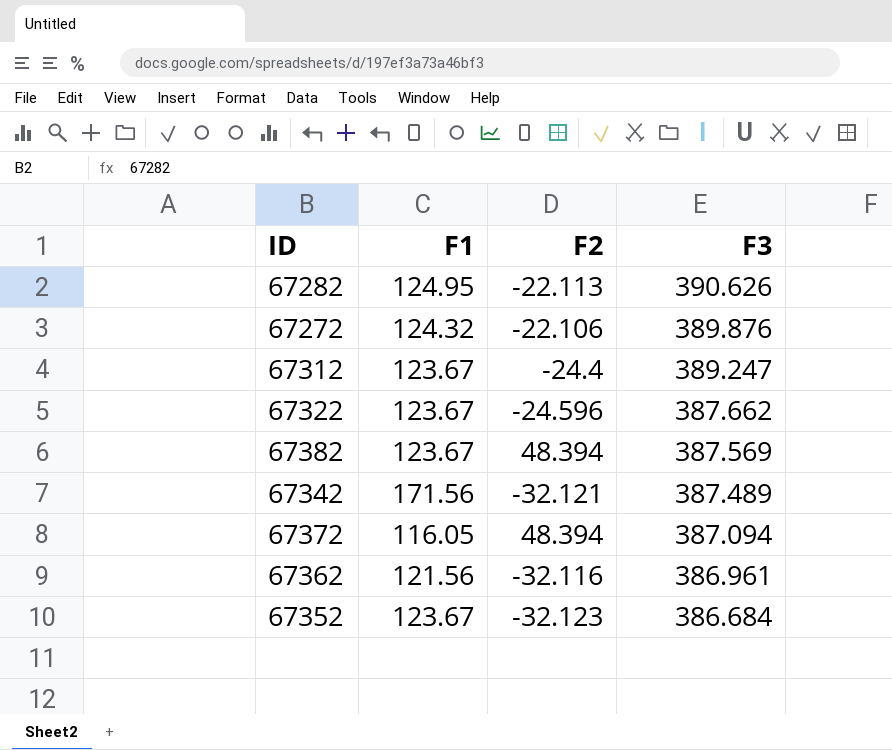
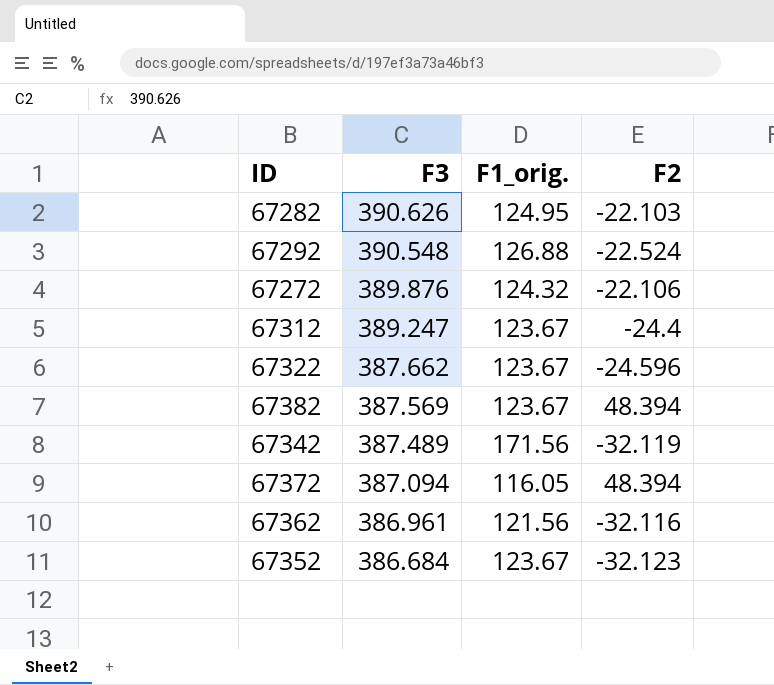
column F3 | position: 4 -> 2
column name: F1 -> F1_orig.
67282 | F2: -22.113 -> -22.103
row 67292: none -> 390.548 | 126.88 | -22.524
67342 | F2: -32.121 -> -32.119

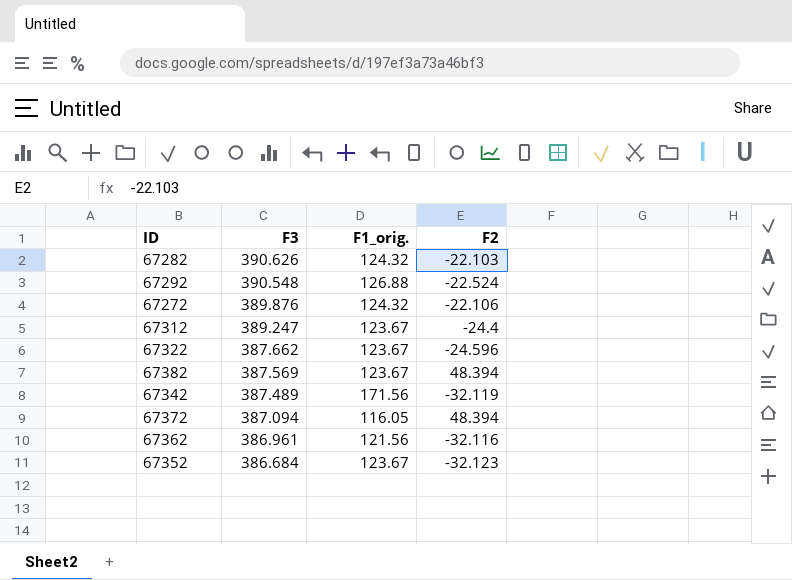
67282 | F1_orig.: 124.95 -> 124.32

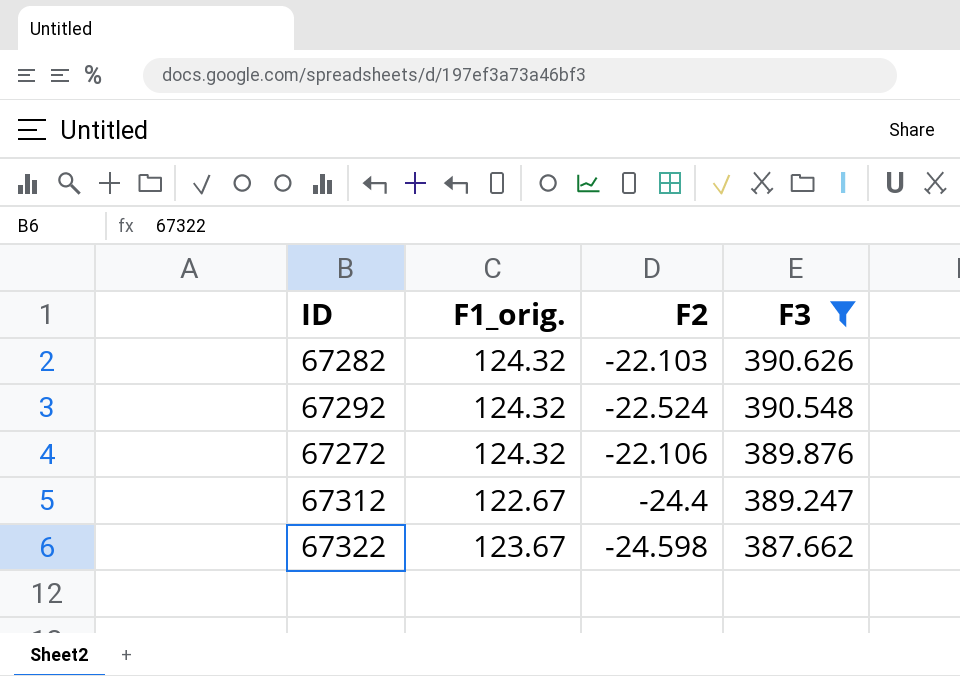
filter: none -> F3 >= 387.662
column F3 | position: 2 -> 4
67292 | F1_orig.: 126.88 -> 124.32
67312 | F1_orig.: 123.67 -> 122.67
67322 | F2: -24.596 -> -24.598

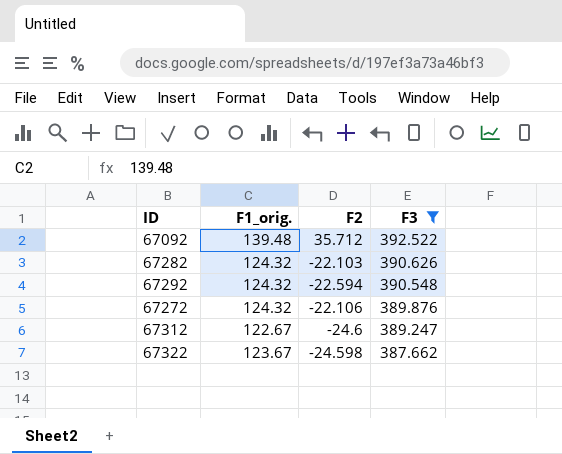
row 67092: none -> 139.48 | 35.712 | 392.522
67292 | F2: -22.524 -> -22.594
67312 | F2: -24.4 -> -24.6

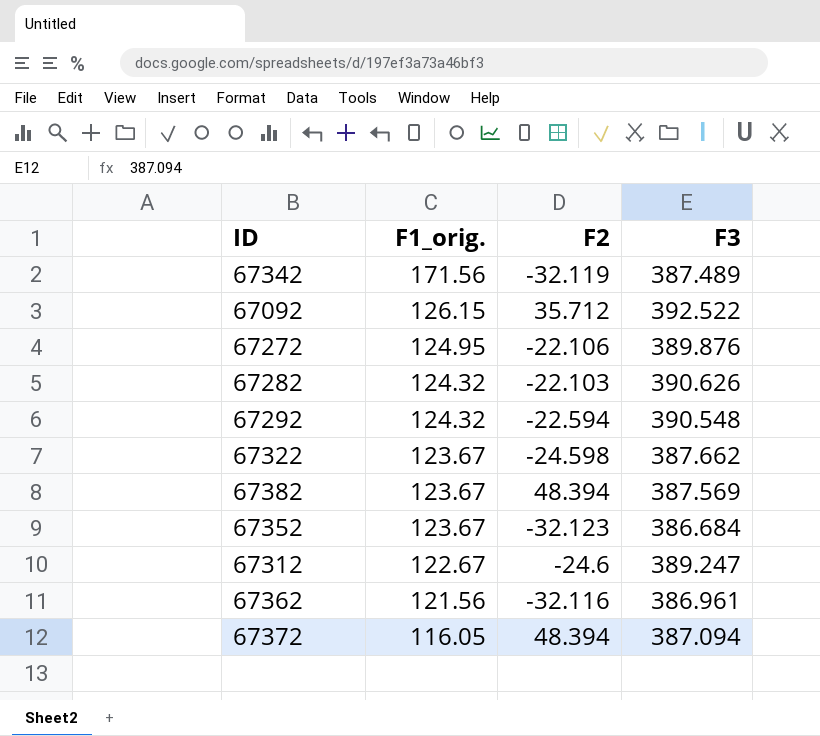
filter: F3 >= 387.662 -> none
row order: F3 descending -> F1_orig. descending
67092 | F1_orig.: 139.48 -> 126.15
67272 | F1_orig.: 124.32 -> 124.95

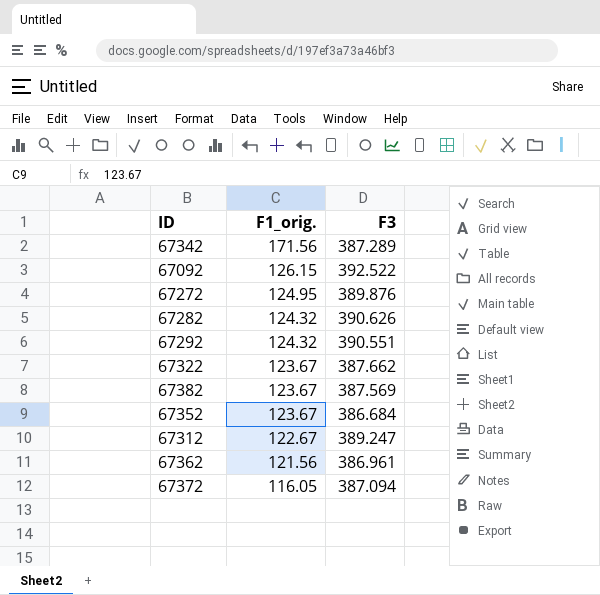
column F2 | position: 3 -> none
67342 | F3: 387.489 -> 387.289
67292 | F3: 390.548 -> 390.551

